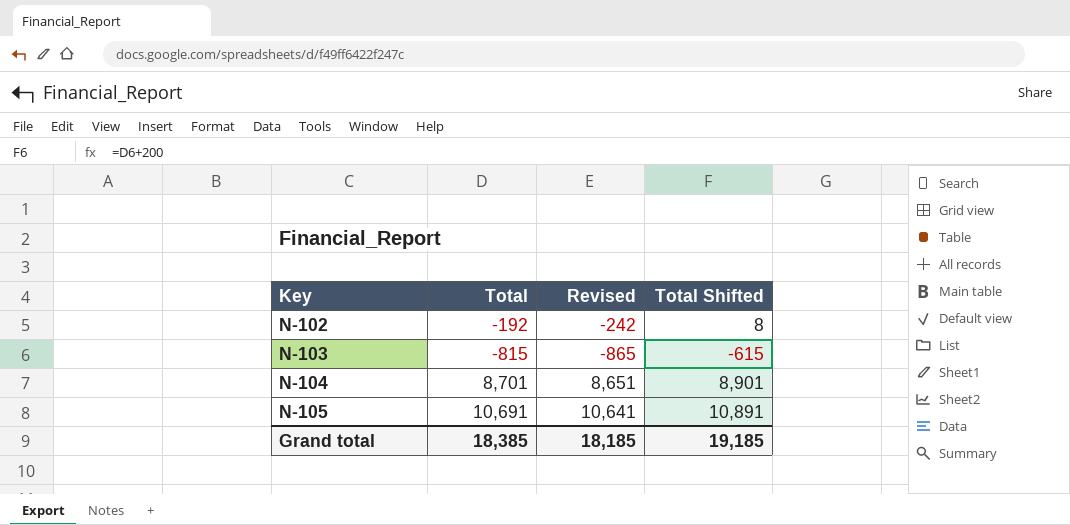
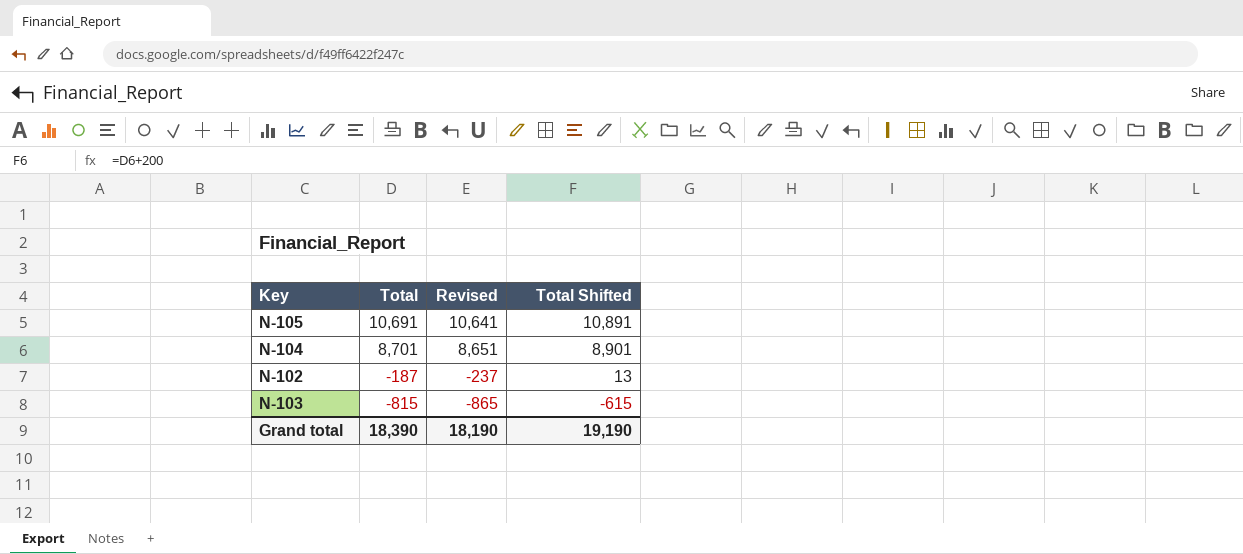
row order: Key ascending -> Total descending
N-102 | Total: -192 -> -187
N-102 | Revised: -242 -> -237
N-102 | Total Shifted: 8 -> 13
Grand total | Total: 18,385 -> 18,390
Grand total | Revised: 18,185 -> 18,190
Grand total | Total Shifted: 19,185 -> 19,190

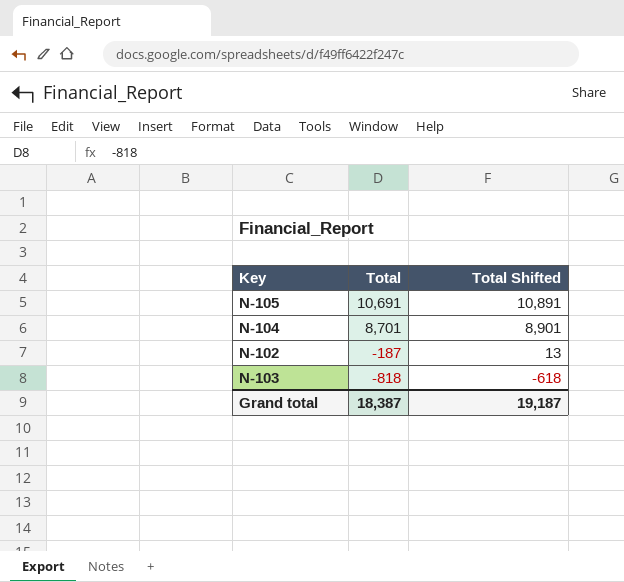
column Revised | formula: [Total] - 50 -> none
N-103 | Total: -815 -> -818
N-103 | Total Shifted: -615 -> -618
Grand total | Total: 18,390 -> 18,387
Grand total | Total Shifted: 19,190 -> 19,187

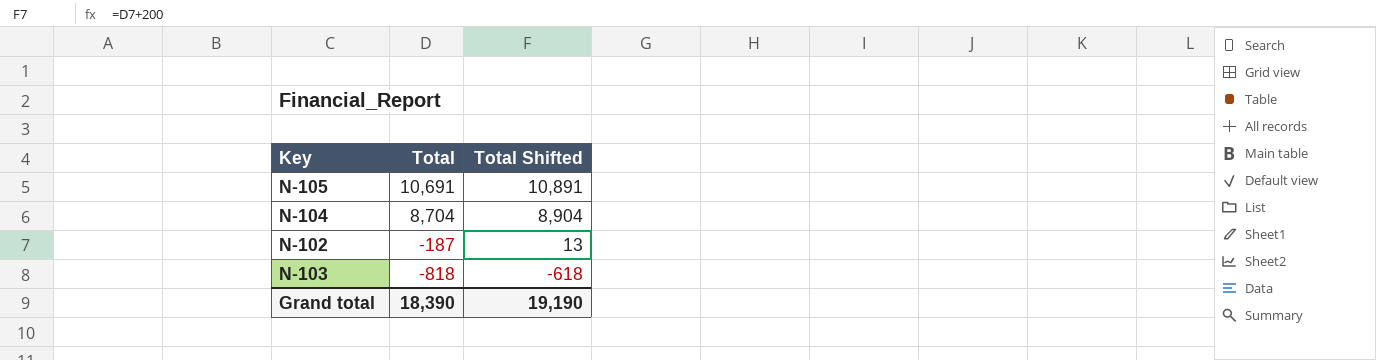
N-104 | Total: 8,701 -> 8,704
N-104 | Total Shifted: 8,901 -> 8,904
Grand total | Total: 18,387 -> 18,390
Grand total | Total Shifted: 19,187 -> 19,190

